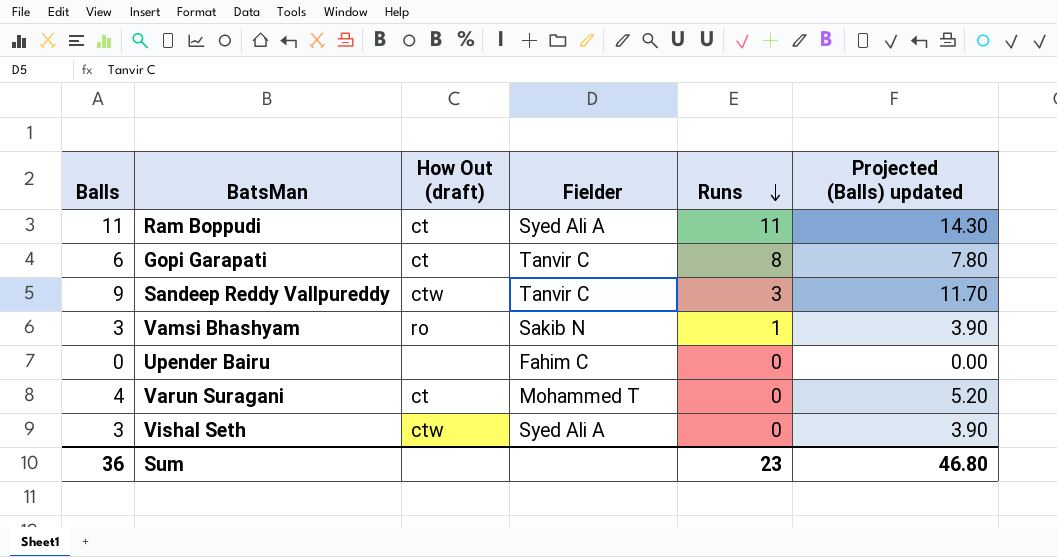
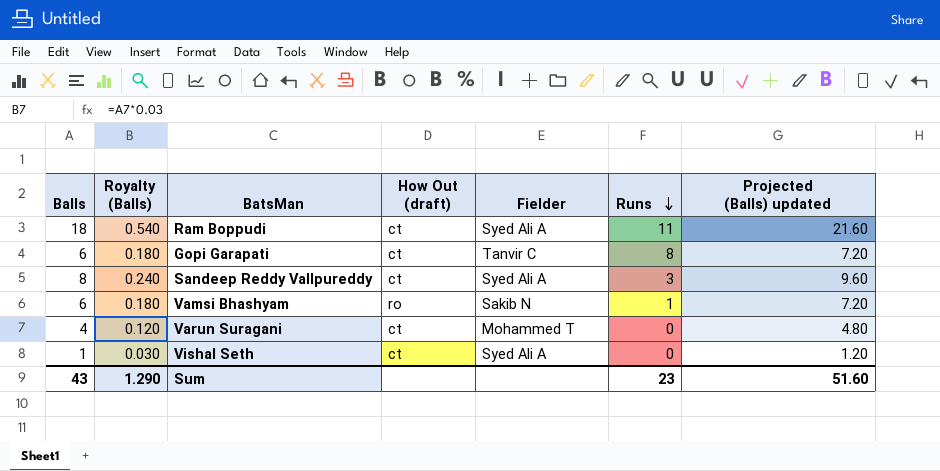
column Royalty (Balls) | formula: none -> [Balls] * 0.03
column Projected (Balls) updated | formula: [Balls] * 1.3 -> [Balls] * 1.2
row Upender Bairu: 0 | none | Fahim C | 0 | 0.00 -> none
Ram Boppudi | Balls: 11 -> 18
Sandeep Reddy Vallpureddy | Balls: 9 -> 8
Sandeep Reddy Vallpureddy | How Out (draft): ctw -> ct
Sandeep Reddy Vallpureddy | Fielder: Tanvir C -> Syed Ali A
Vamsi Bhashyam | Balls: 3 -> 6
Vishal Seth | Balls: 3 -> 1
Vishal Seth | How Out (draft): ctw -> ct
Sum | Balls: 36 -> 43
Sum | Projected (Balls) updated: 46.80 -> 51.60

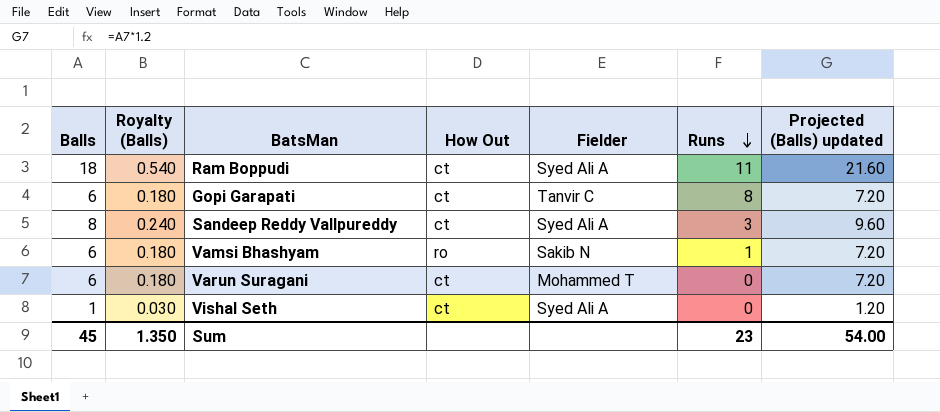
column name: How Out (draft) -> How Out
Varun Suragani | Balls: 4 -> 6
Varun Suragani | Royalty (Balls): 0.120 -> 0.180
Varun Suragani | Projected (Balls) updated: 4.80 -> 7.20
Sum | Balls: 43 -> 45
Sum | Royalty (Balls): 1.290 -> 1.350
Sum | Projected (Balls) updated: 51.60 -> 54.00

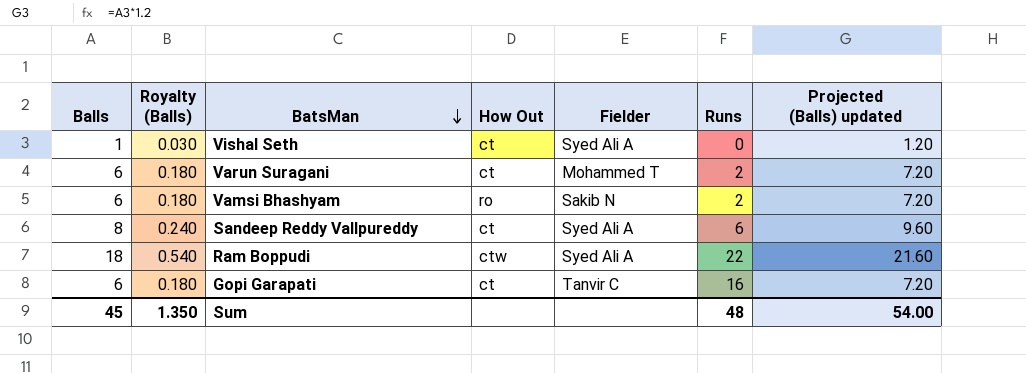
row order: Runs descending -> BatsMan descending
Varun Suragani | Runs: 0 -> 2
Vamsi Bhashyam | Runs: 1 -> 2
Sandeep Reddy Vallpureddy | Runs: 3 -> 6
Ram Boppudi | How Out: ct -> ctw
Ram Boppudi | Runs: 11 -> 22
Gopi Garapati | Runs: 8 -> 16
Sum | Runs: 23 -> 48

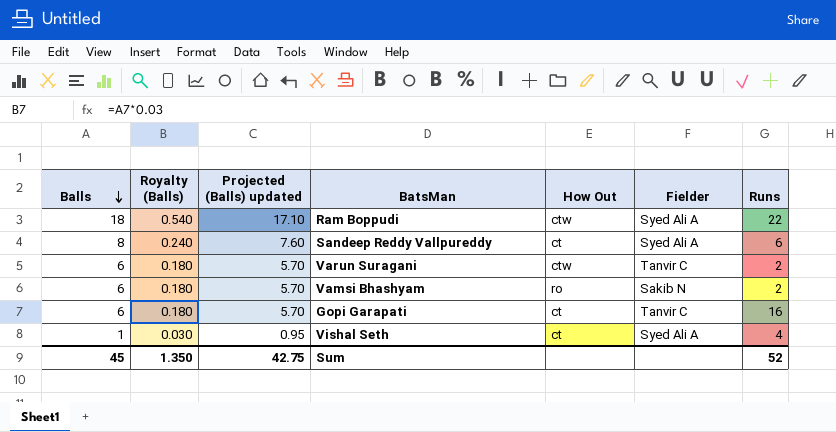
row order: BatsMan descending -> Balls descending
column Projected (Balls) updated | formula: [Balls] * 1.2 -> [Balls] * 0.95
column Projected (Balls) updated | position: 7 -> 3
Varun Suragani | How Out: ct -> ctw
Varun Suragani | Fielder: Mohammed T -> Tanvir C
Vishal Seth | Runs: 0 -> 4
Sum | Projected (Balls) updated: 54.00 -> 42.75
Sum | Runs: 48 -> 52

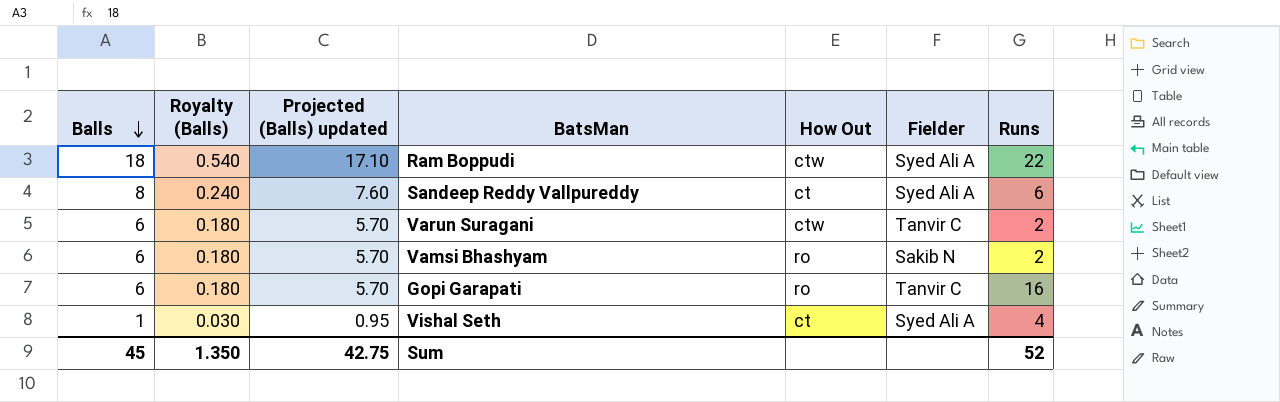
Gopi Garapati | How Out: ct -> ro

